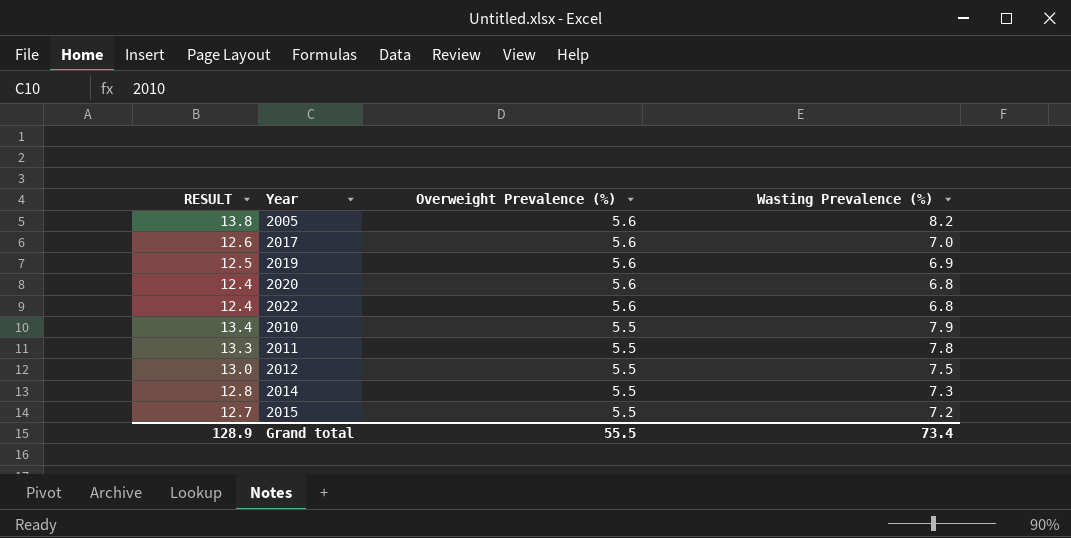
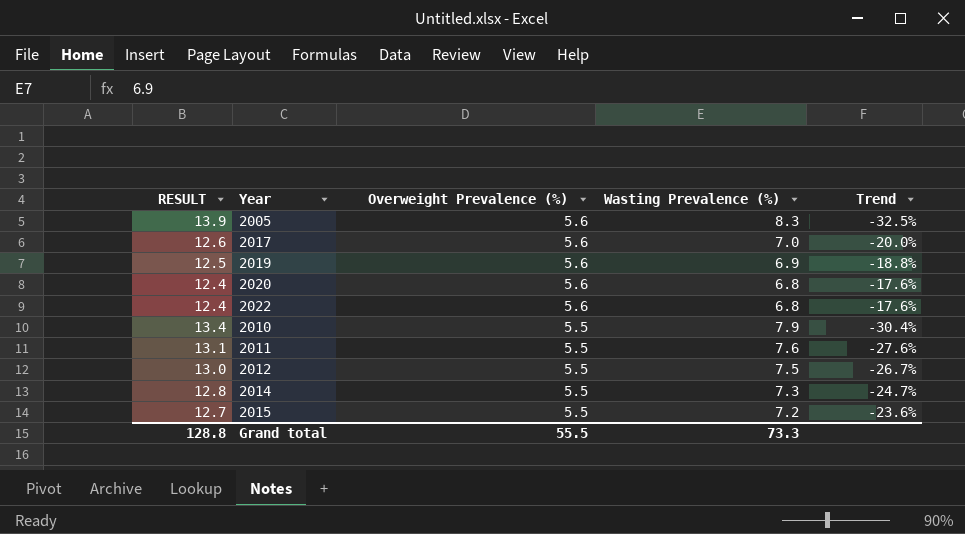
column Trend | formula: none -> ([Overweight Prevalence (%)] - [Wasting Prevalence (%)]) / [Wasting Prevalence (%)]
2005 | RESULT: 13.8 -> 13.9
2005 | Wasting Prevalence (%): 8.2 -> 8.3
2011 | RESULT: 13.3 -> 13.1
2011 | Wasting Prevalence (%): 7.8 -> 7.6
Grand total | RESULT: 128.9 -> 128.8
Grand total | Wasting Prevalence (%): 73.4 -> 73.3

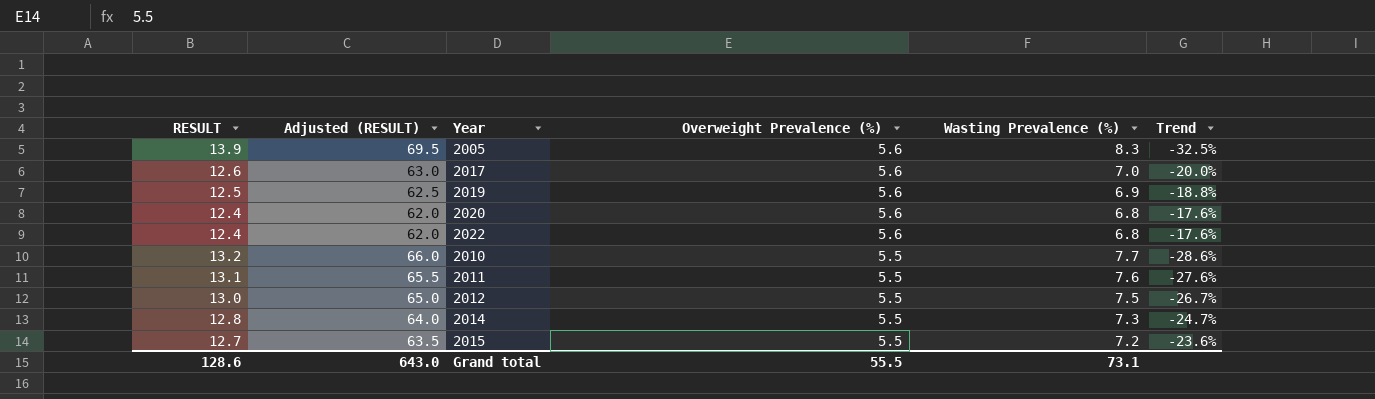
column Adjusted (RESULT) | formula: none -> [RESULT] * 5
2010 | RESULT: 13.4 -> 13.2
2010 | Wasting Prevalence (%): 7.9 -> 7.7
2010 | Trend: -30.4% -> -28.6%
Grand total | RESULT: 128.8 -> 128.6
Grand total | Wasting Prevalence (%): 73.3 -> 73.1

